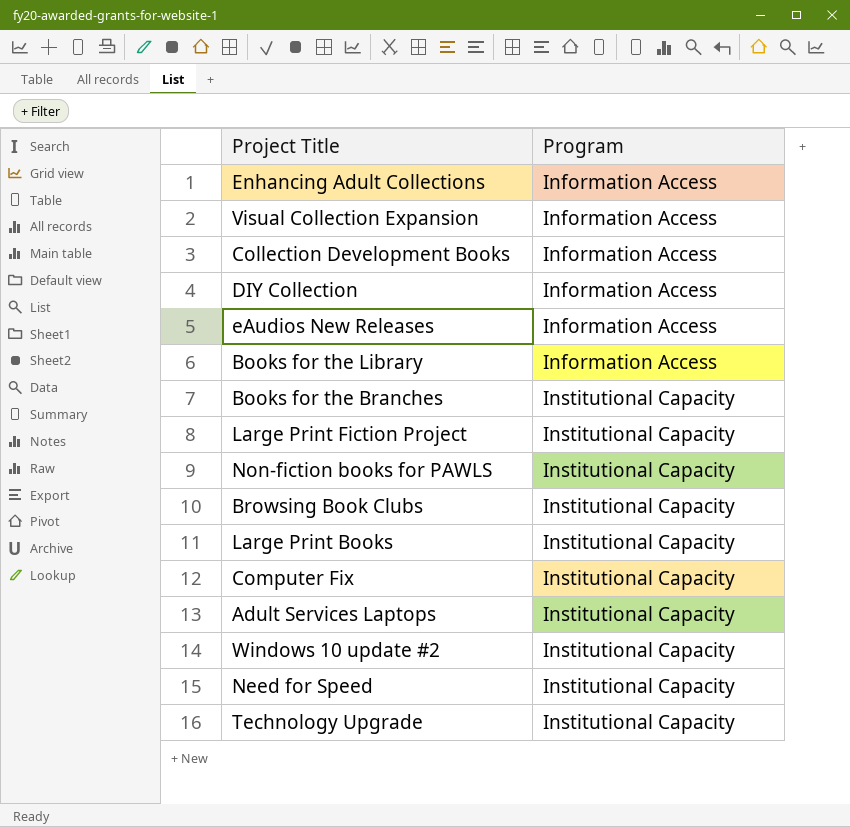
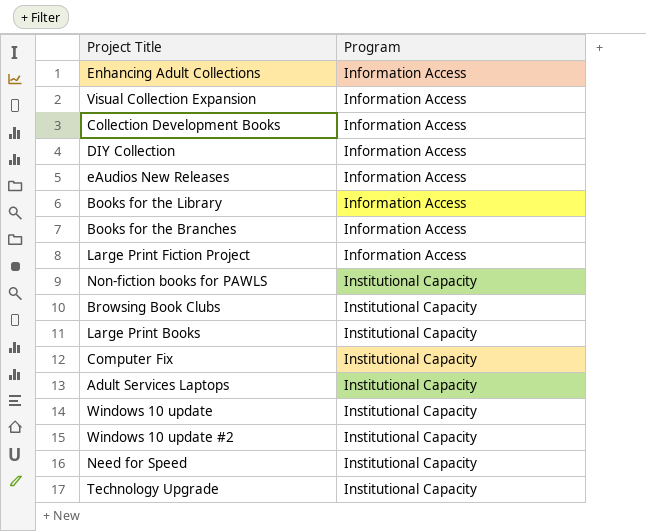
Books for the Branches | Program: Institutional Capacity -> Information Access
Large Print Fiction Project | Program: Institutional Capacity -> Information Access
row Windows 10 update: none -> Institutional Capacity

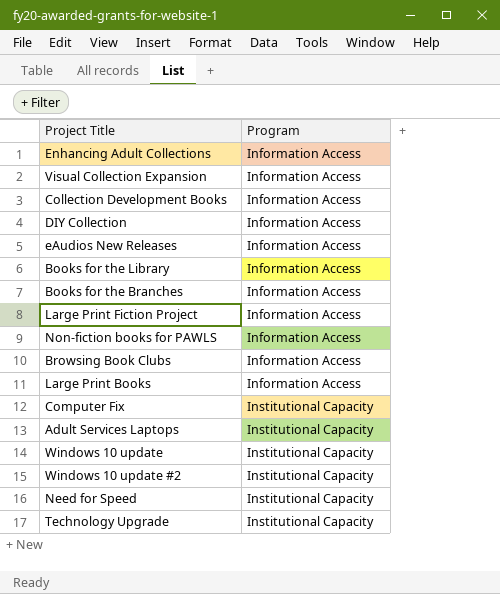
Non-fiction books for PAWLS | Program: Institutional Capacity -> Information Access
Browsing Book Clubs | Program: Institutional Capacity -> Information Access
Large Print Books | Program: Institutional Capacity -> Information Access

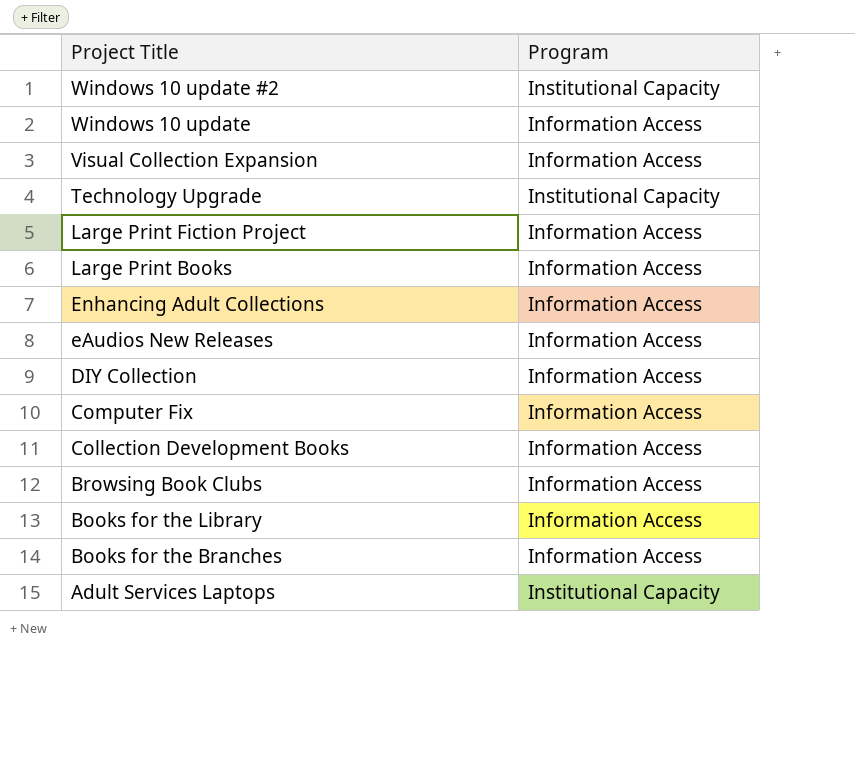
row order: Program ascending -> Project Title descending
row Non-fiction books for PAWLS: Information Access -> none
row Need for Speed: Institutional Capacity -> none
Windows 10 update | Program: Institutional Capacity -> Information Access
Computer Fix | Program: Institutional Capacity -> Information Access

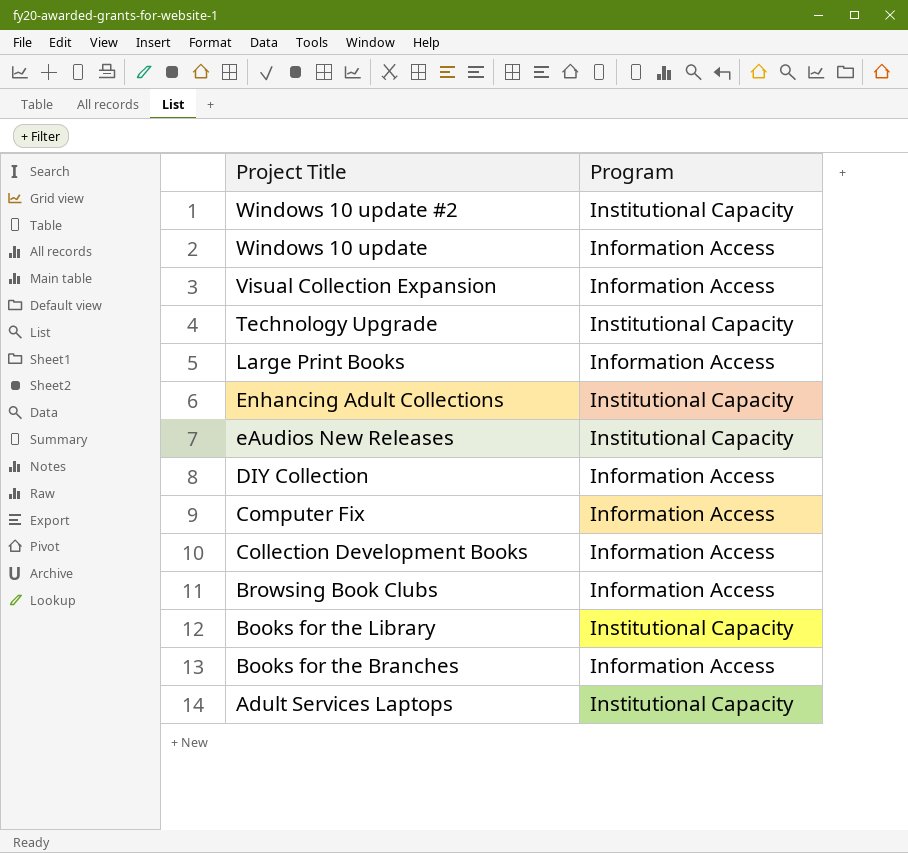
row Large Print Fiction Project: Information Access -> none
Enhancing Adult Collections | Program: Information Access -> Institutional Capacity
eAudios New Releases | Program: Information Access -> Institutional Capacity
Books for the Library | Program: Information Access -> Institutional Capacity

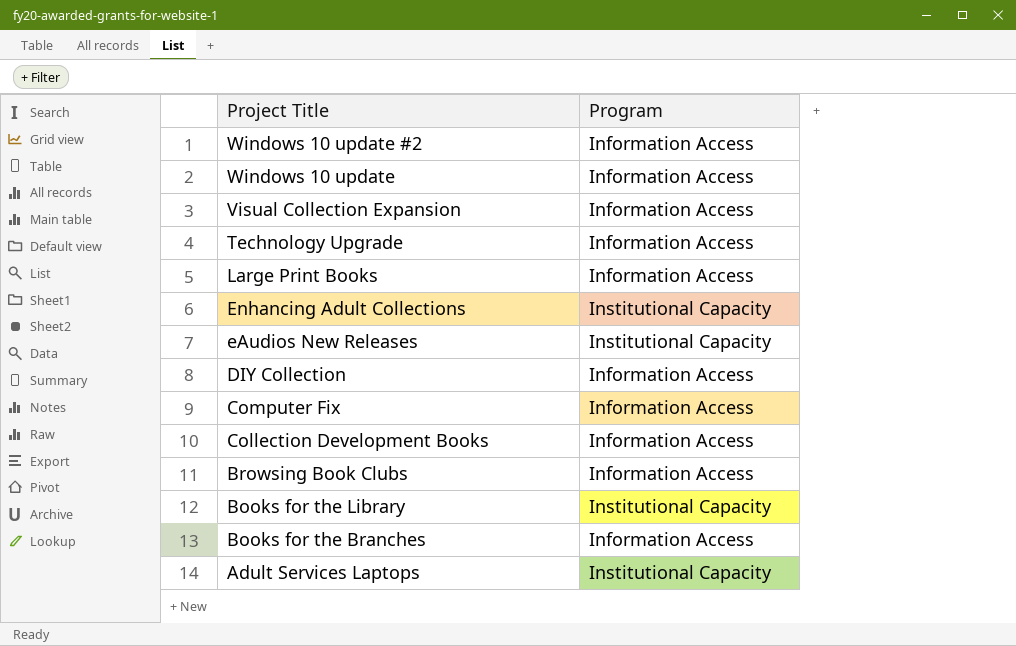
Windows 10 update #2 | Program: Institutional Capacity -> Information Access
Technology Upgrade | Program: Institutional Capacity -> Information Access

